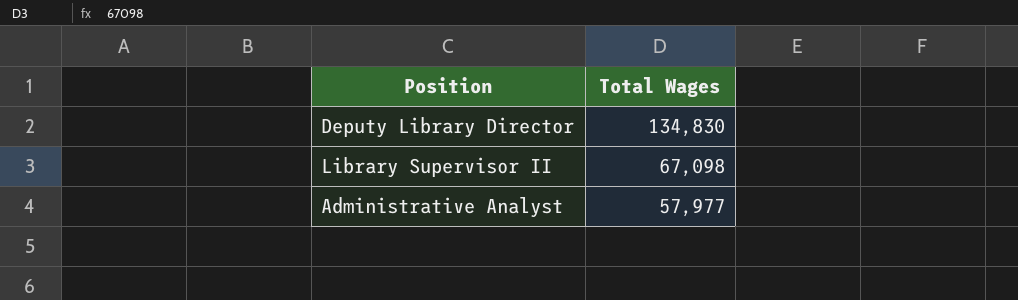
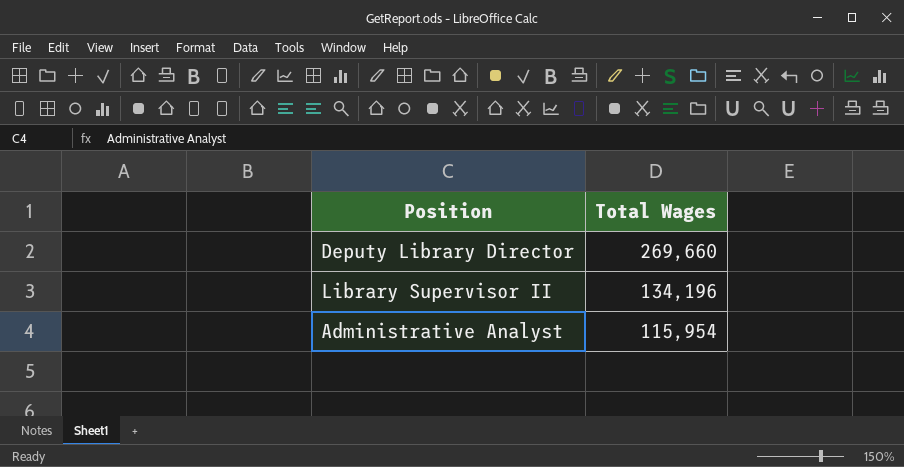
Deputy Library Director | Total Wages: 134,830 -> 269,660
Library Supervisor II | Total Wages: 67,098 -> 134,196
Administrative Analyst | Total Wages: 57,977 -> 115,954

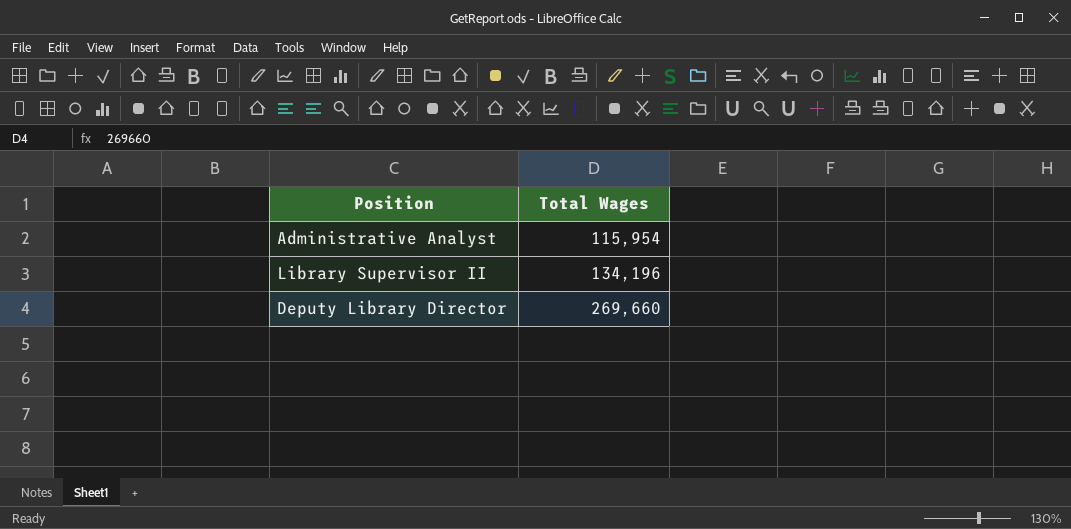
row order: Total Wages descending -> Total Wages ascending

